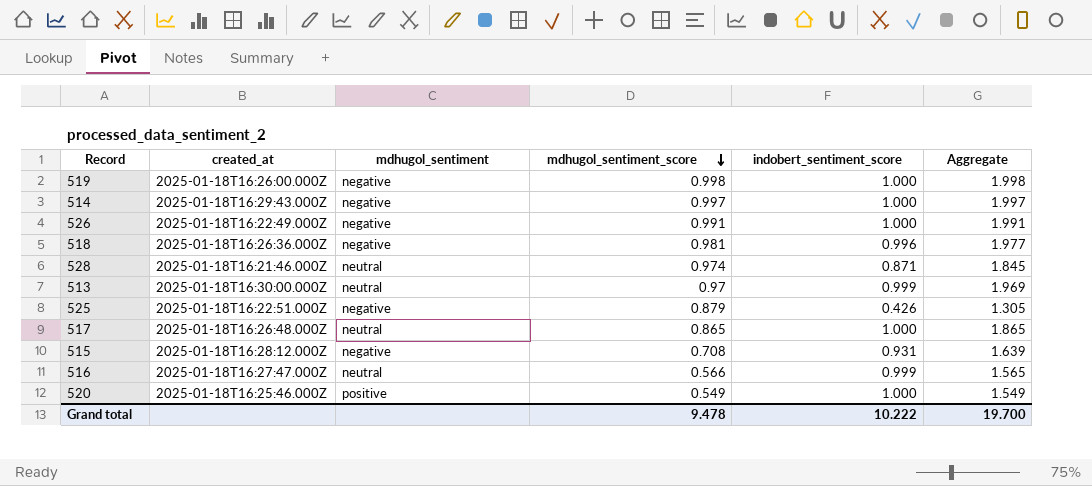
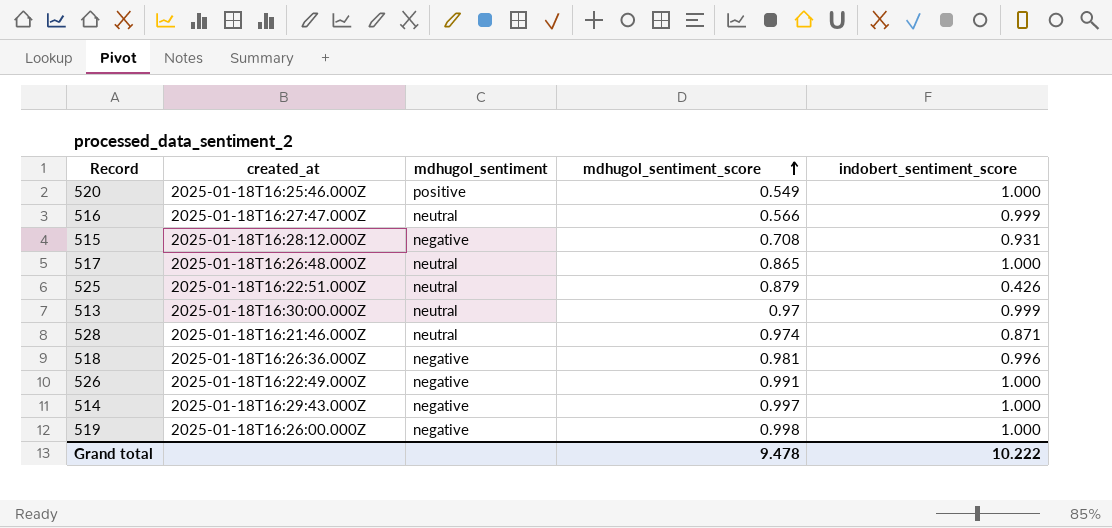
row order: mdhugol_sentiment_score descending -> mdhugol_sentiment_score ascending
column Aggregate | formula: [mdhugol_sentiment_score] + [indobert_sentiment_score] -> none
525 | mdhugol_sentiment: negative -> neutral

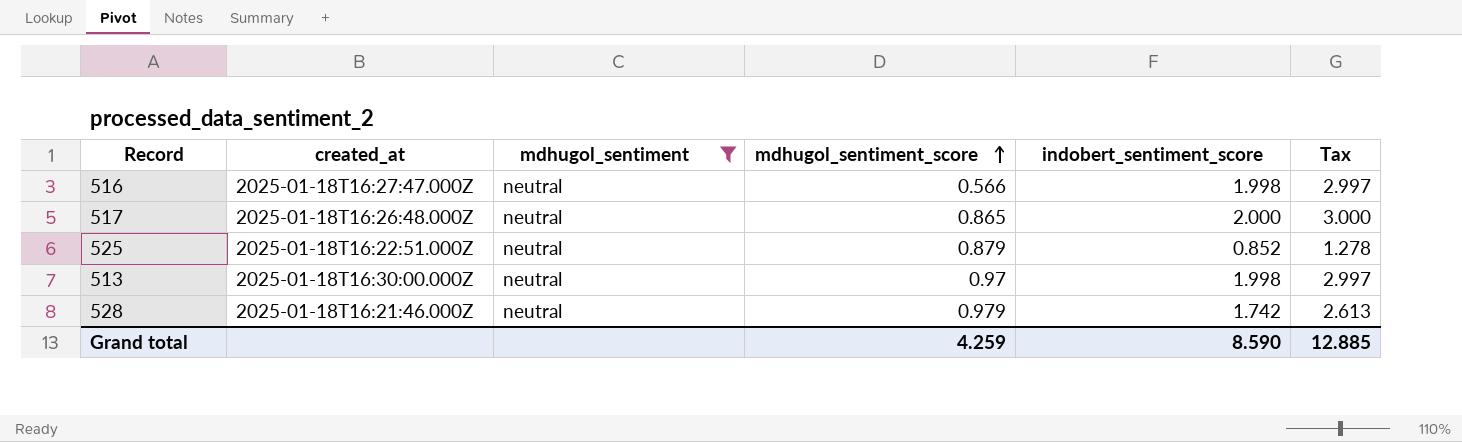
filter: none -> mdhugol_sentiment = neutral
column Tax | formula: none -> [indobert_sentiment_score] * 1.5
516 | indobert_sentiment_score: 0.999 -> 1.998
517 | indobert_sentiment_score: 1.000 -> 2.000
525 | indobert_sentiment_score: 0.426 -> 0.852
513 | indobert_sentiment_score: 0.999 -> 1.998
528 | mdhugol_sentiment_score: 0.974 -> 0.979
528 | indobert_sentiment_score: 0.871 -> 1.742
Grand total | mdhugol_sentiment_score: 9.478 -> 4.259
Grand total | indobert_sentiment_score: 10.222 -> 8.590

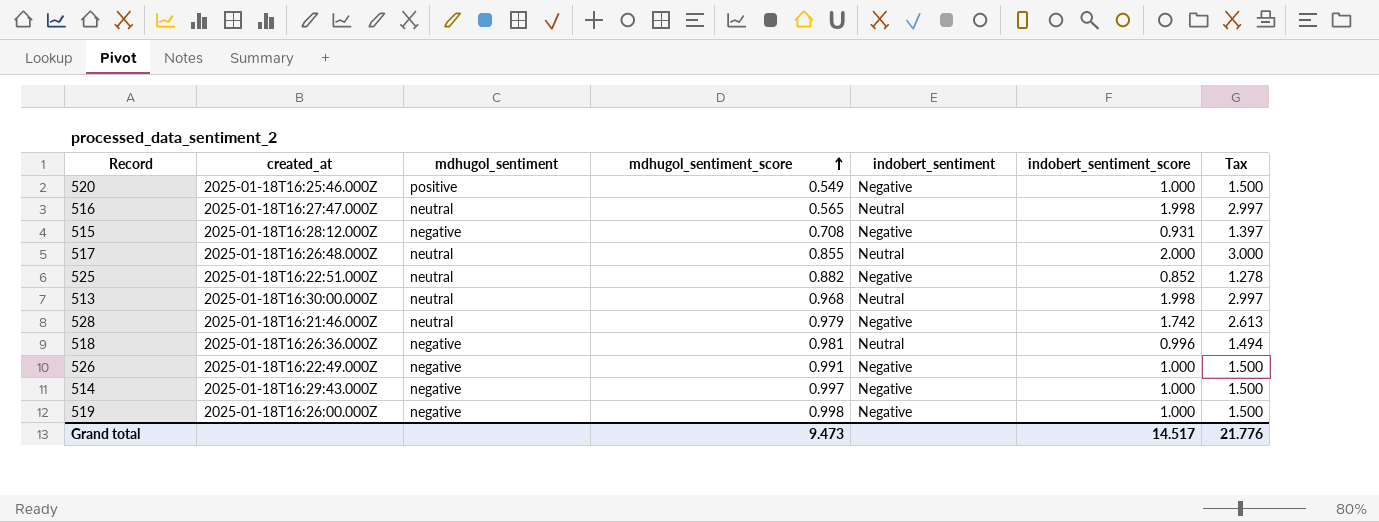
filter: mdhugol_sentiment = neutral -> none
column indobert_sentiment | position: none -> 5
516 | mdhugol_sentiment_score: 0.566 -> 0.565
517 | mdhugol_sentiment_score: 0.865 -> 0.855
525 | mdhugol_sentiment_score: 0.879 -> 0.882
513 | mdhugol_sentiment_score: 0.97 -> 0.968
Grand total | mdhugol_sentiment_score: 4.259 -> 9.473
Grand total | indobert_sentiment_score: 8.590 -> 14.517
Grand total | Tax: 12.885 -> 21.776

